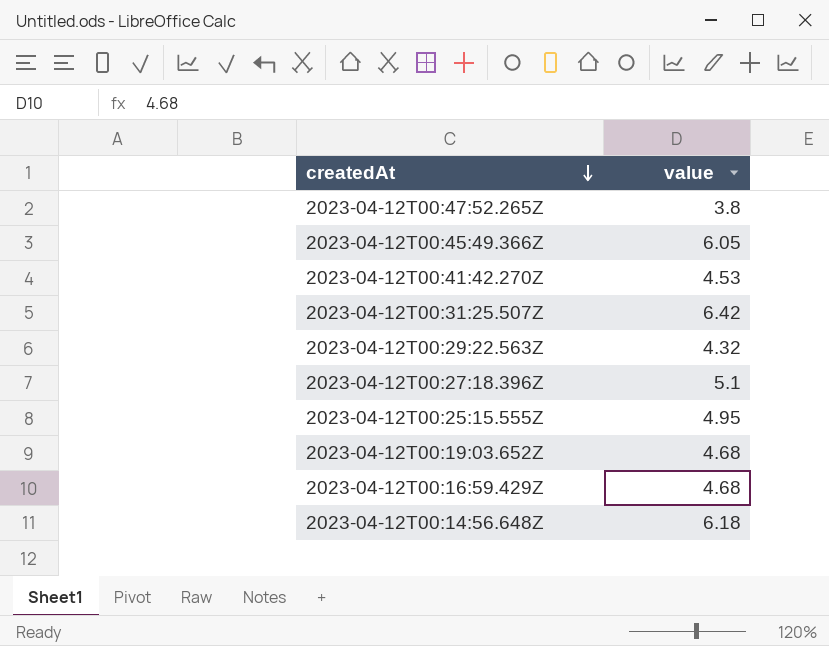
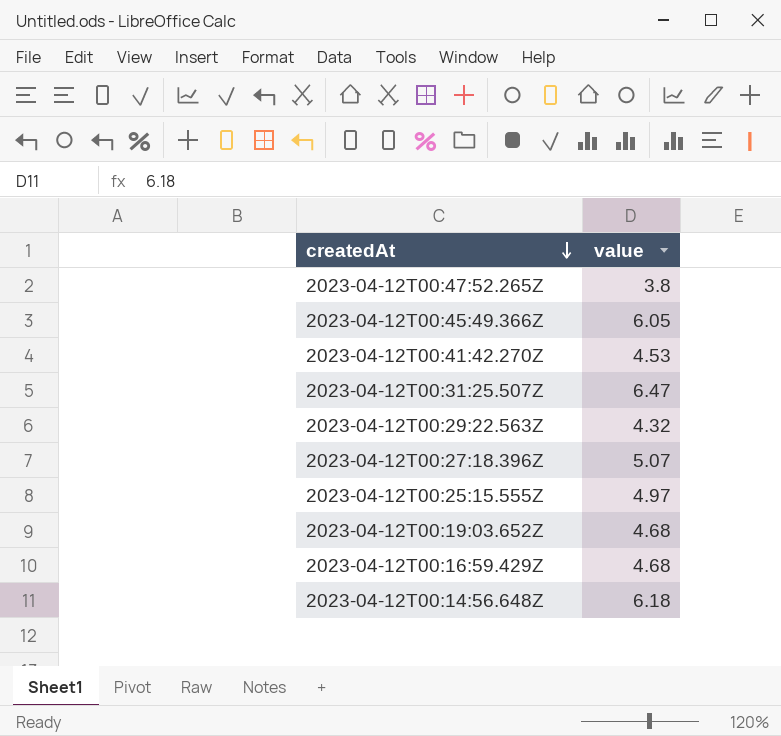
2023-04-12T00:31:25.507Z | value: 6.42 -> 6.47
2023-04-12T00:27:18.396Z | value: 5.1 -> 5.07
2023-04-12T00:25:15.555Z | value: 4.95 -> 4.97

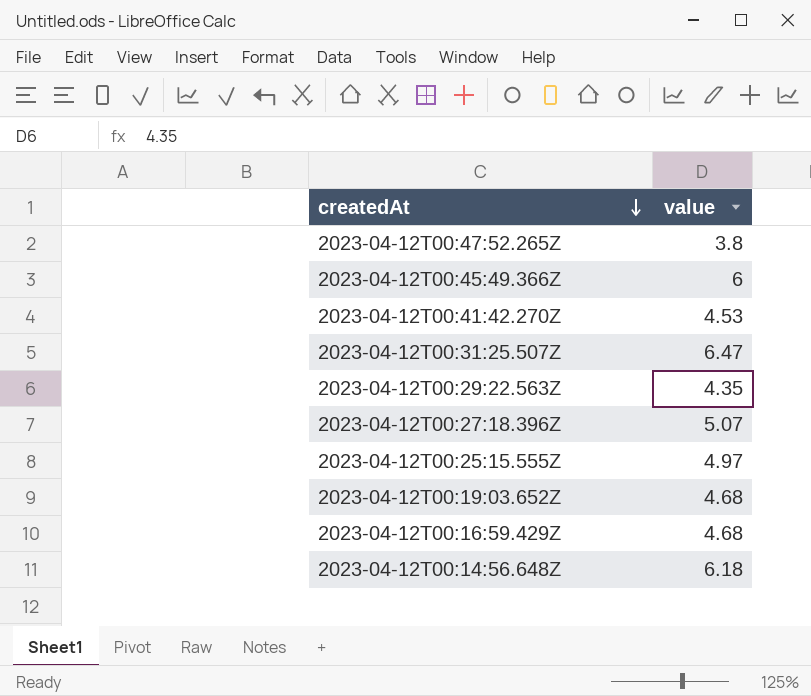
2023-04-12T00:45:49.366Z | value: 6.05 -> 6
2023-04-12T00:29:22.563Z | value: 4.32 -> 4.35

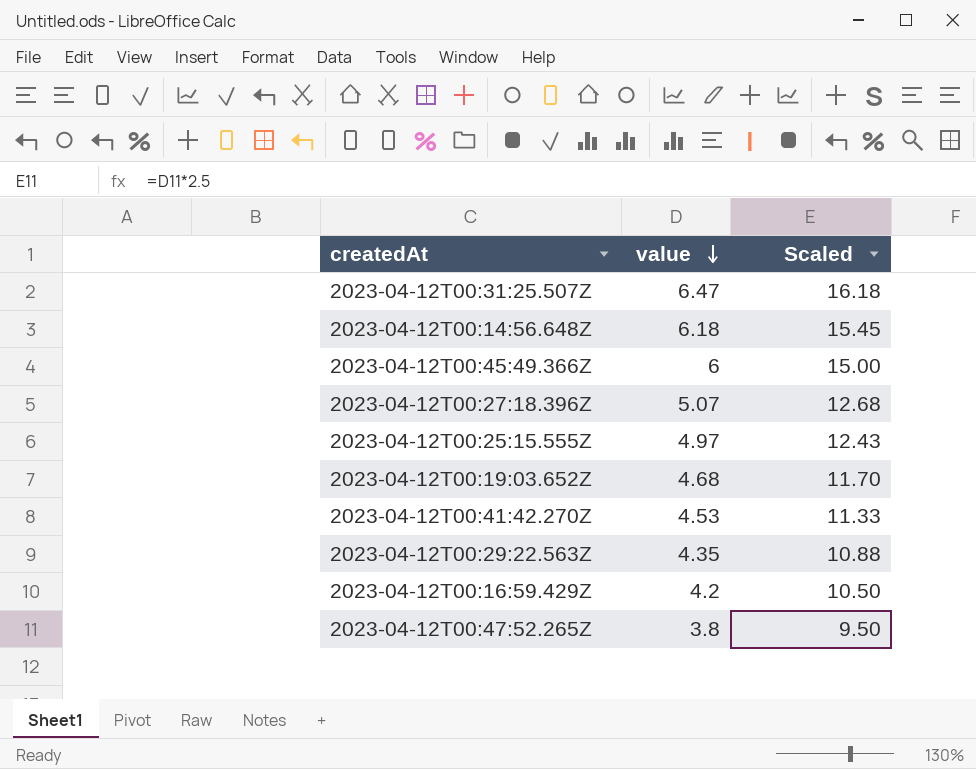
row order: createdAt descending -> value descending
column Scaled | formula: none -> [value] * 2.5
2023-04-12T00:16:59.429Z | value: 4.68 -> 4.2

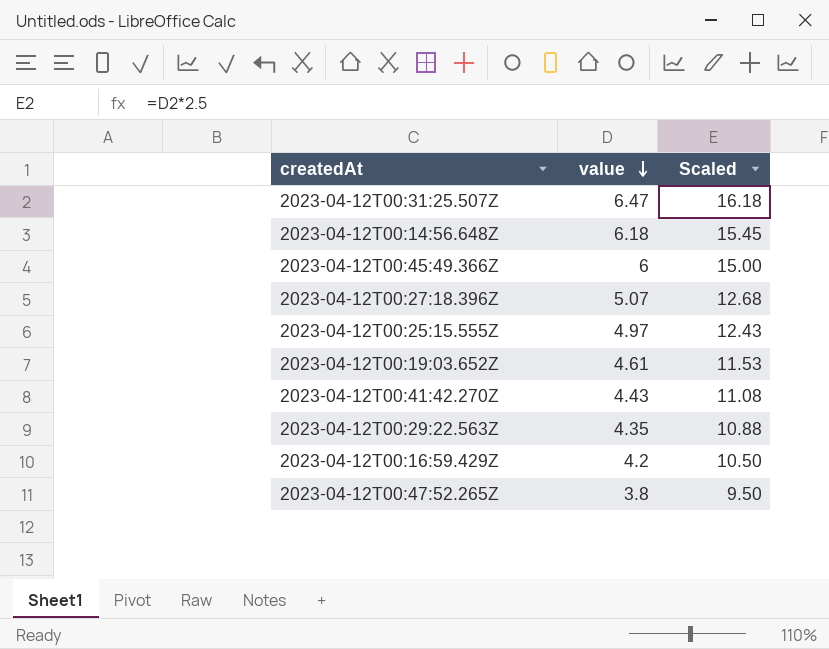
2023-04-12T00:19:03.652Z | value: 4.68 -> 4.61
2023-04-12T00:19:03.652Z | Scaled: 11.70 -> 11.53
2023-04-12T00:41:42.270Z | value: 4.53 -> 4.43
2023-04-12T00:41:42.270Z | Scaled: 11.33 -> 11.08

